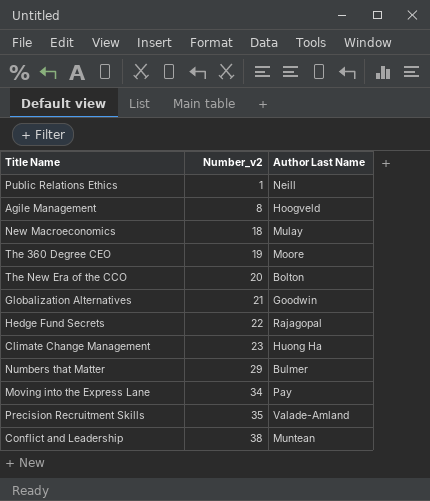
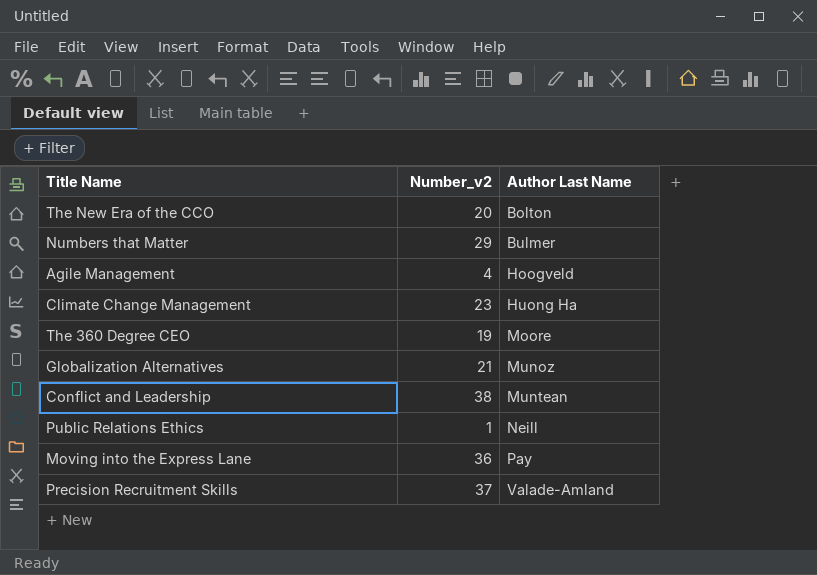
row order: Number_v2 ascending -> Author Last Name ascending
row New Macroeconomics: 18 | Mulay -> none
row Hedge Fund Secrets: 22 | Rajagopal -> none
Agile Management | Number_v2: 8 -> 4
Globalization Alternatives | Author Last Name: Goodwin -> Munoz
Moving into the Express Lane | Number_v2: 34 -> 36
Precision Recruitment Skills | Number_v2: 35 -> 37

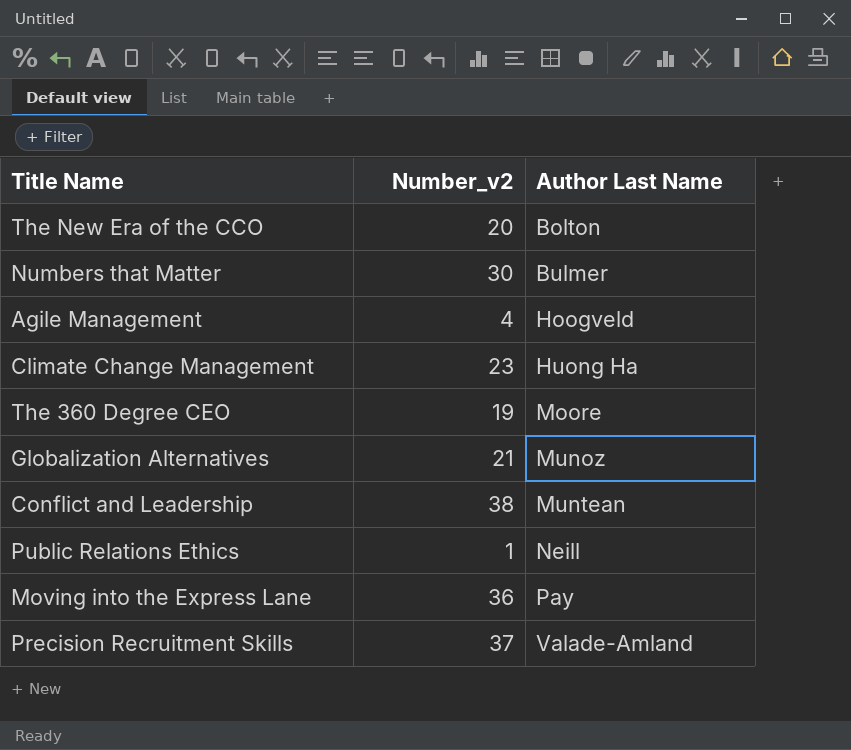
Numbers that Matter | Number_v2: 29 -> 30

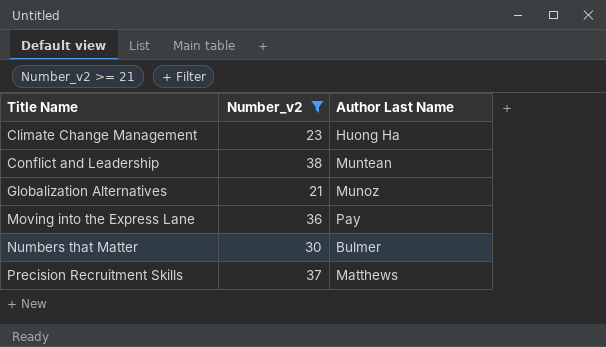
filter: none -> Number_v2 >= 21
row order: Author Last Name ascending -> Title Name ascending
Precision Recruitment Skills | Author Last Name: Valade-Amland -> Matthews

